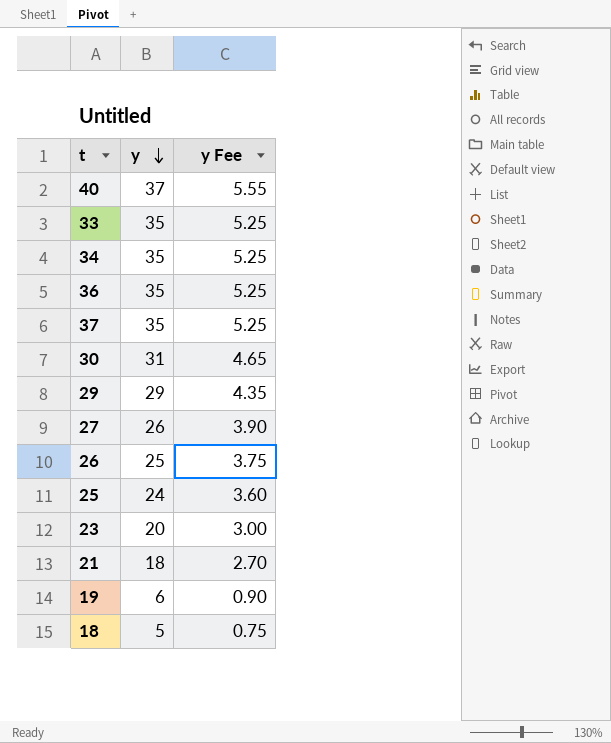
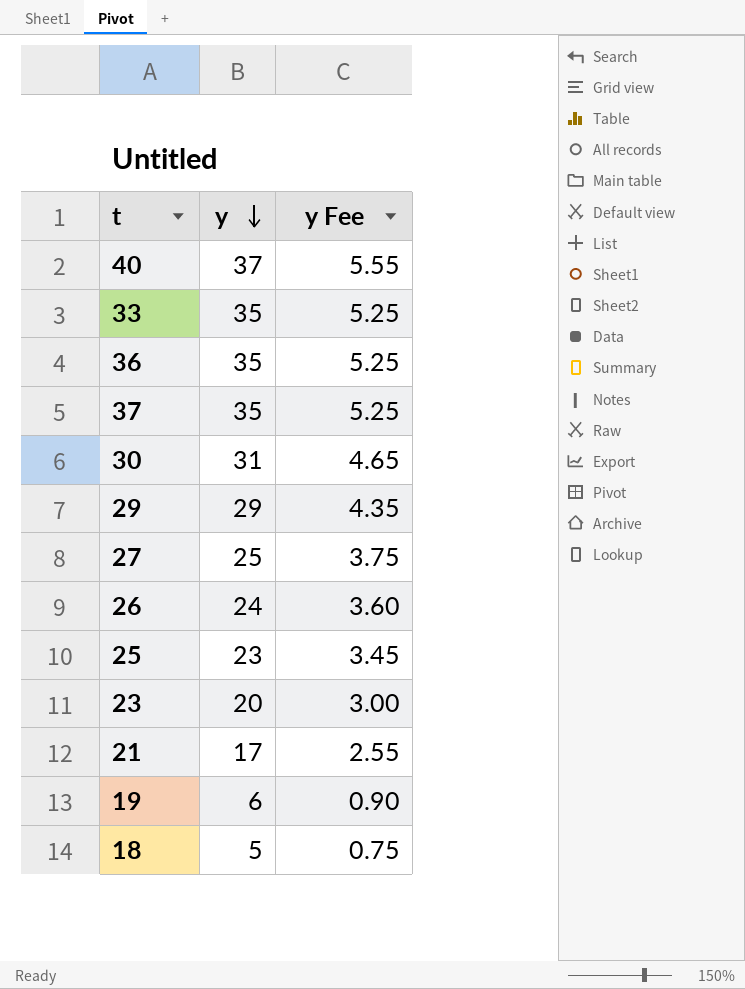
row 34: 35 | 5.25 -> none
27 | y: 26 -> 25
27 | y Fee: 3.90 -> 3.75
26 | y: 25 -> 24
26 | y Fee: 3.75 -> 3.60
25 | y: 24 -> 23
25 | y Fee: 3.60 -> 3.45
21 | y: 18 -> 17
21 | y Fee: 2.70 -> 2.55

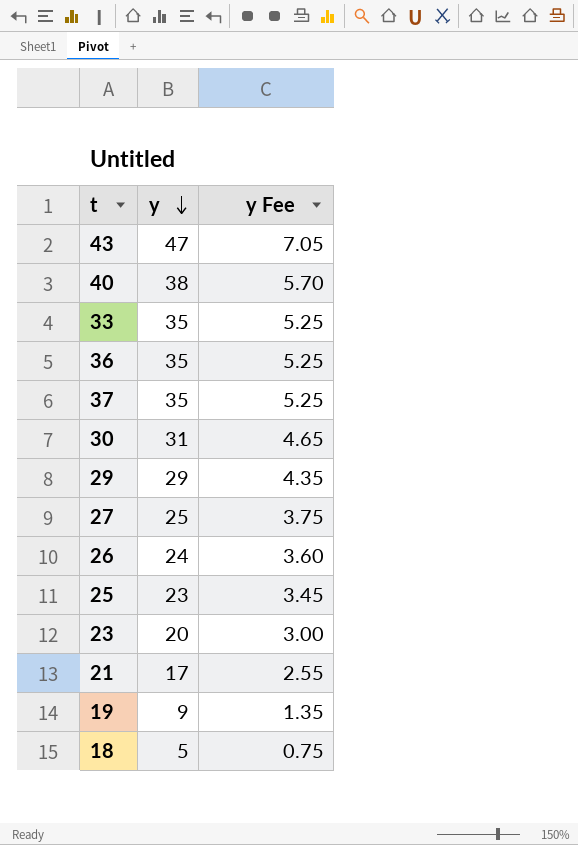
row 43: none -> 47 | 7.05
40 | y: 37 -> 38
40 | y Fee: 5.55 -> 5.70
19 | y: 6 -> 9
19 | y Fee: 0.90 -> 1.35

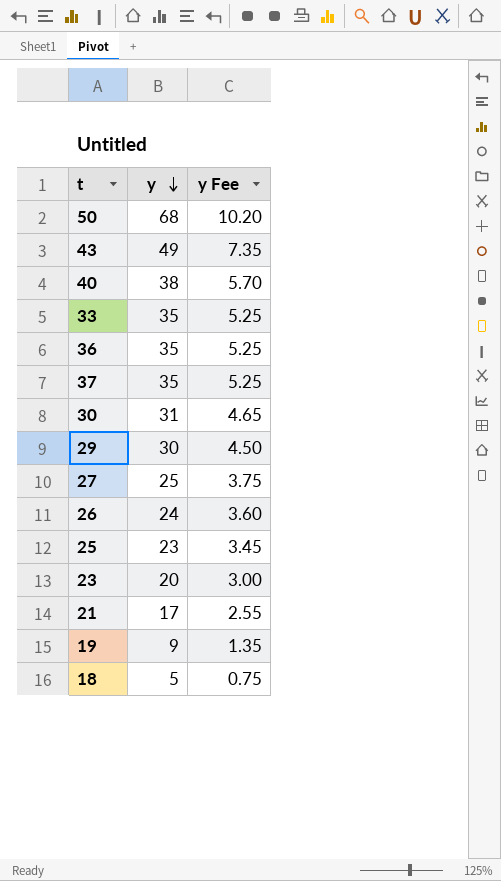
row 50: none -> 68 | 10.20
43 | y: 47 -> 49
43 | y Fee: 7.05 -> 7.35
29 | y: 29 -> 30
29 | y Fee: 4.35 -> 4.50

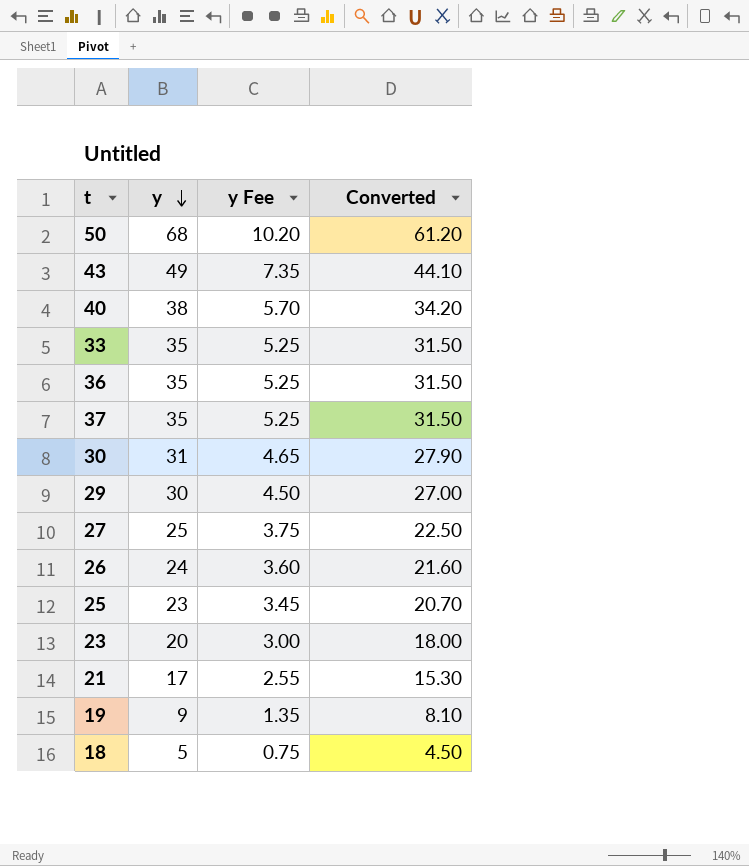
column Converted | formula: none -> [y] * 0.9

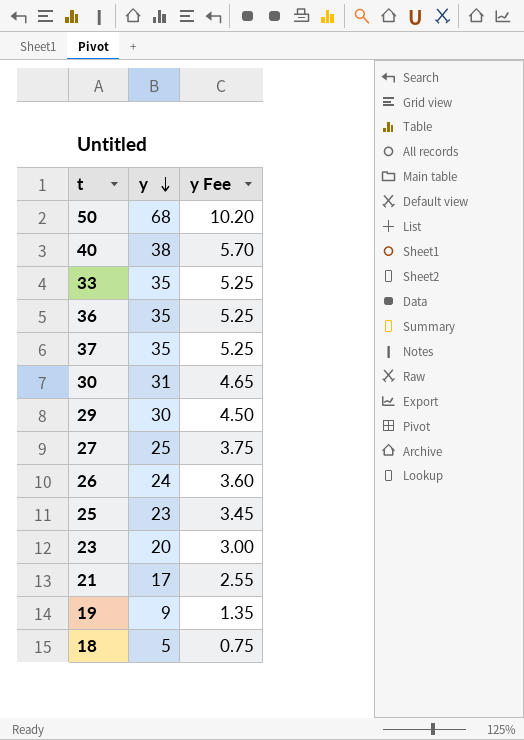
column Converted | formula: [y] * 0.9 -> none
row 43: 49 | 7.35 | 44.10 -> none

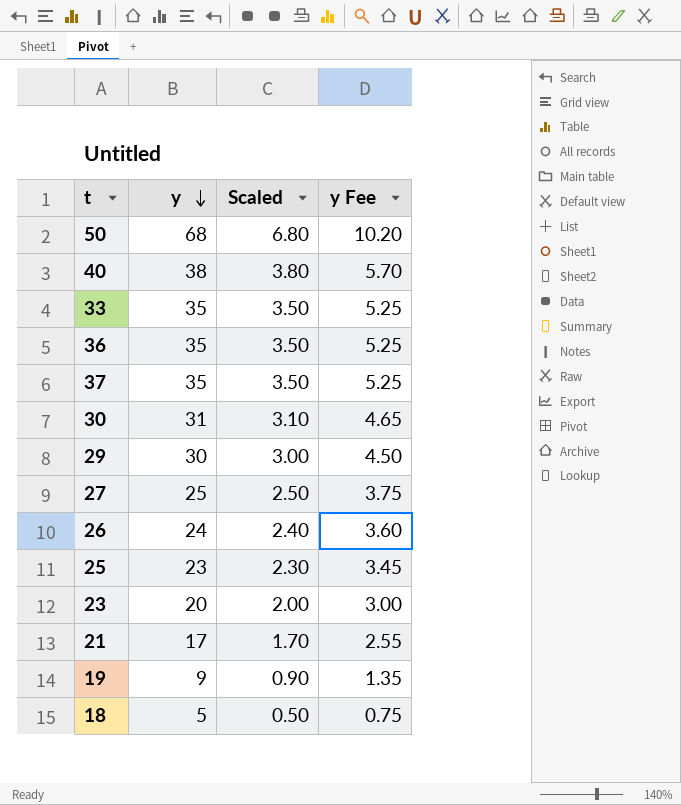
column Scaled | formula: none -> [y] * 0.1

